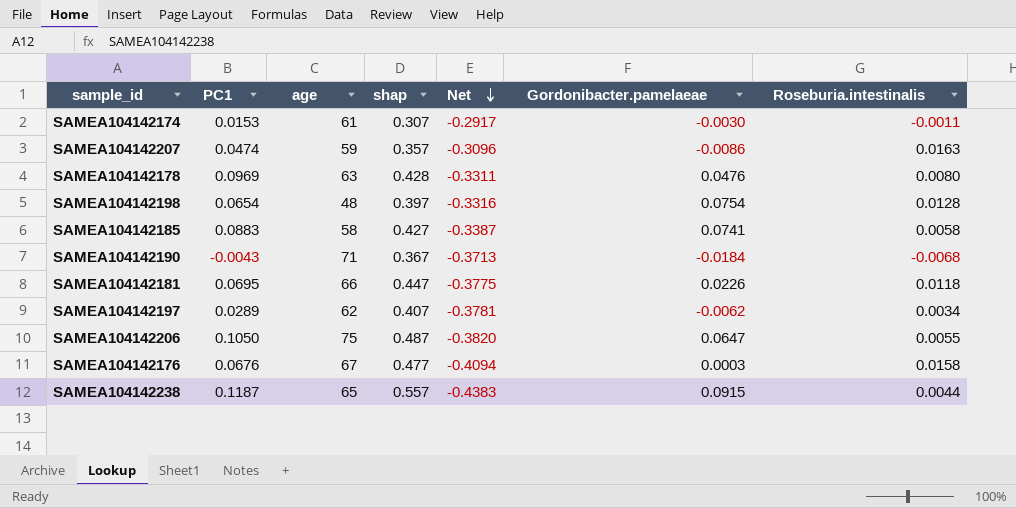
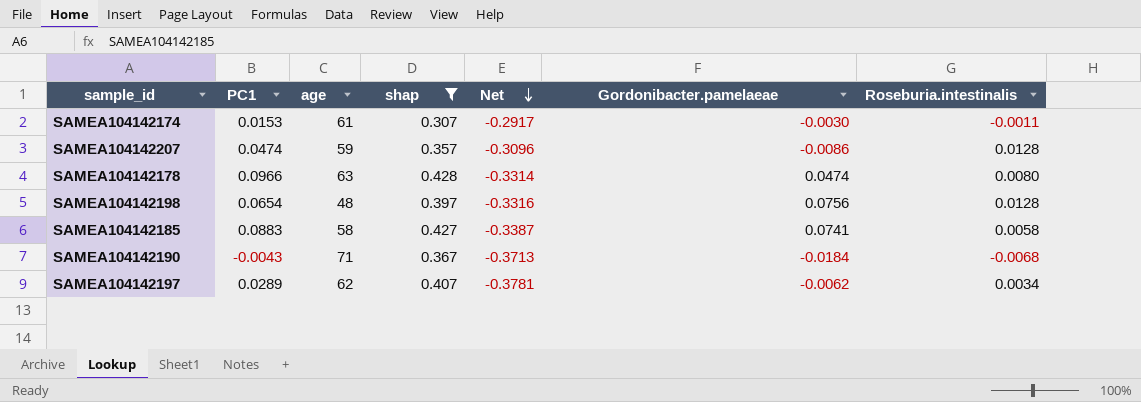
filter: none -> shap <= 0.428
SAMEA104142207 | Roseburia.intestinalis: 0.0163 -> 0.0128
SAMEA104142178 | PC1: 0.0969 -> 0.0966
SAMEA104142178 | Net: -0.3311 -> -0.3314
SAMEA104142178 | Gordonibacter.pamelaeae: 0.0476 -> 0.0474
SAMEA104142198 | Gordonibacter.pamelaeae: 0.0754 -> 0.0756

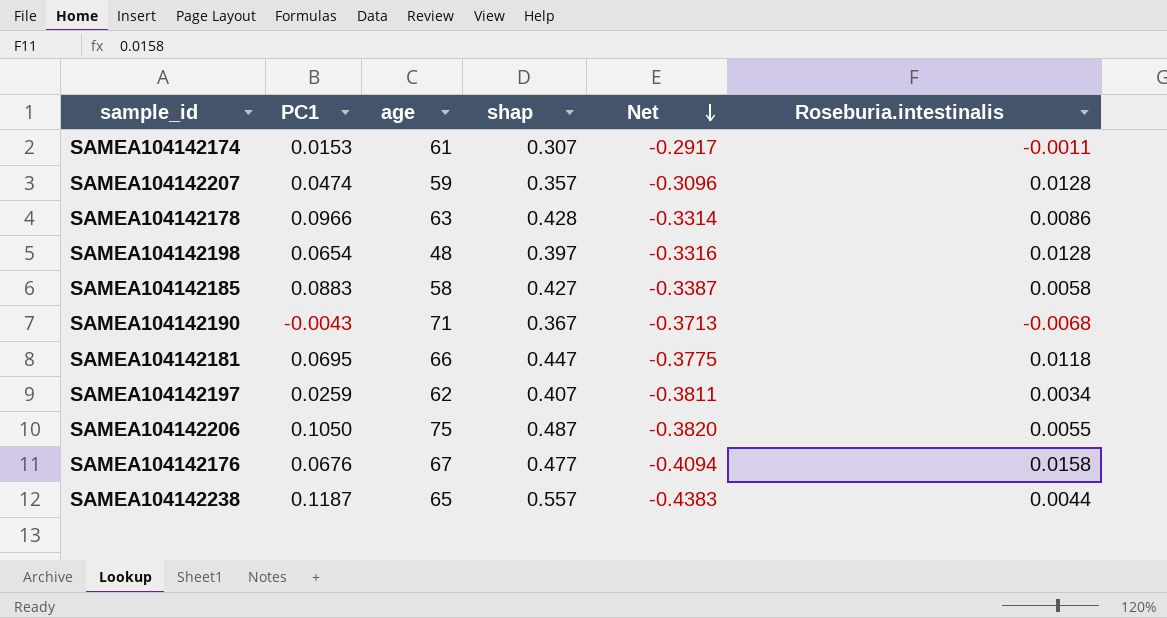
filter: shap <= 0.428 -> none
column Gordonibacter.pamelaeae | position: 6 -> none
SAMEA104142178 | Roseburia.intestinalis: 0.0080 -> 0.0086
SAMEA104142197 | PC1: 0.0289 -> 0.0259
SAMEA104142197 | Net: -0.3781 -> -0.3811

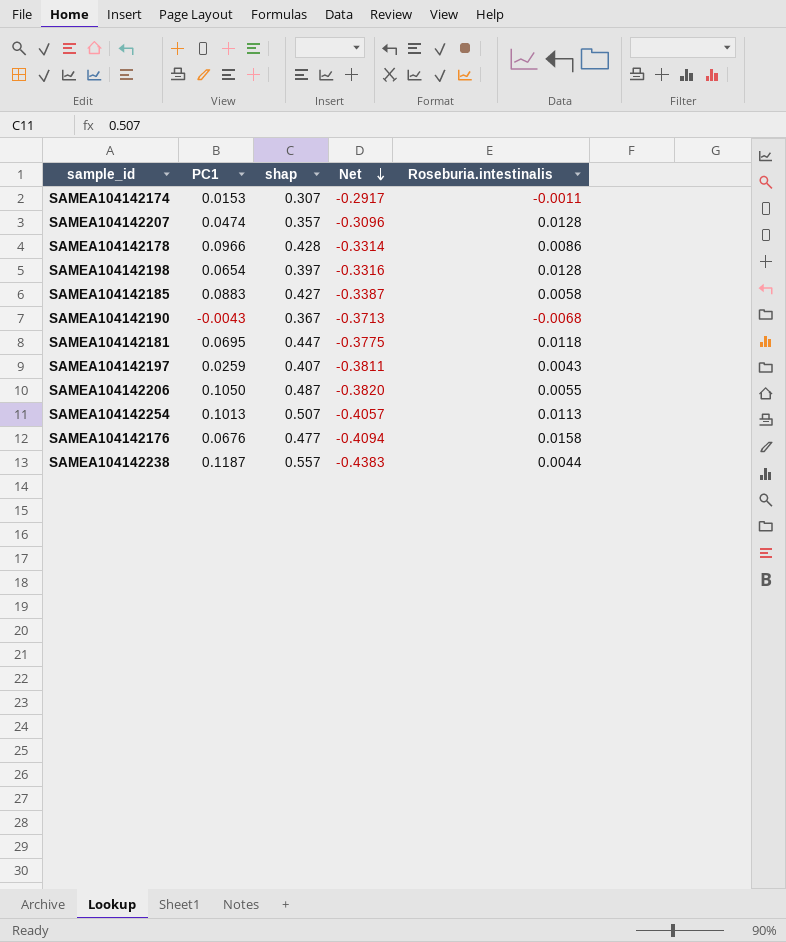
column age | position: 3 -> none
SAMEA104142197 | Roseburia.intestinalis: 0.0034 -> 0.0043
row SAMEA104142254: none -> 0.1013 | 0.507 | -0.4057 | 0.0113

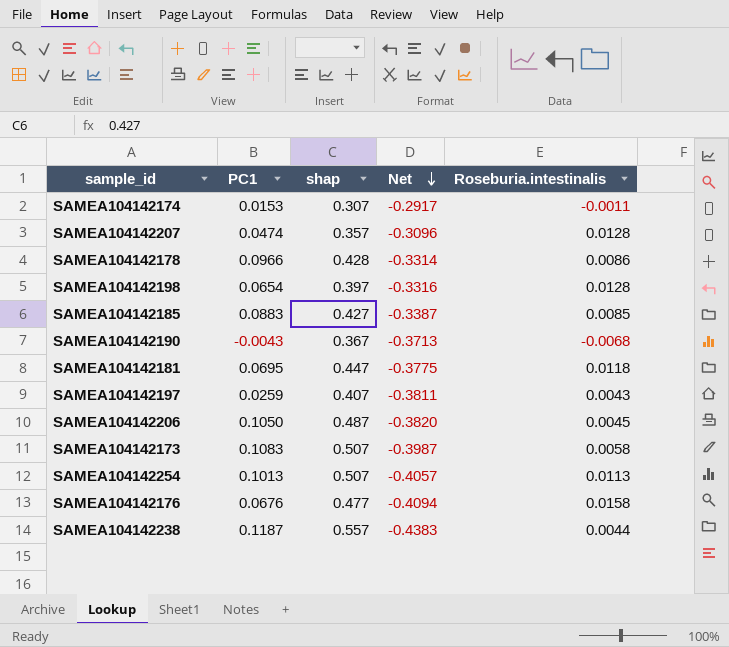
SAMEA104142185 | Roseburia.intestinalis: 0.0058 -> 0.0085
SAMEA104142206 | Roseburia.intestinalis: 0.0055 -> 0.0045
row SAMEA104142173: none -> 0.1083 | 0.507 | -0.3987 | 0.0058

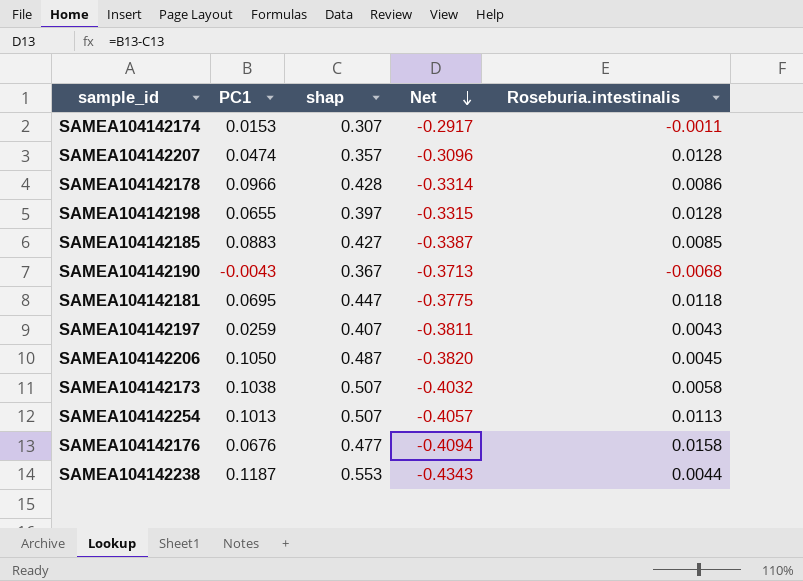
SAMEA104142198 | PC1: 0.0654 -> 0.0655
SAMEA104142198 | Net: -0.3316 -> -0.3315
SAMEA104142173 | PC1: 0.1083 -> 0.1038
SAMEA104142173 | Net: -0.3987 -> -0.4032
SAMEA104142238 | shap: 0.557 -> 0.553
SAMEA104142238 | Net: -0.4383 -> -0.4343

